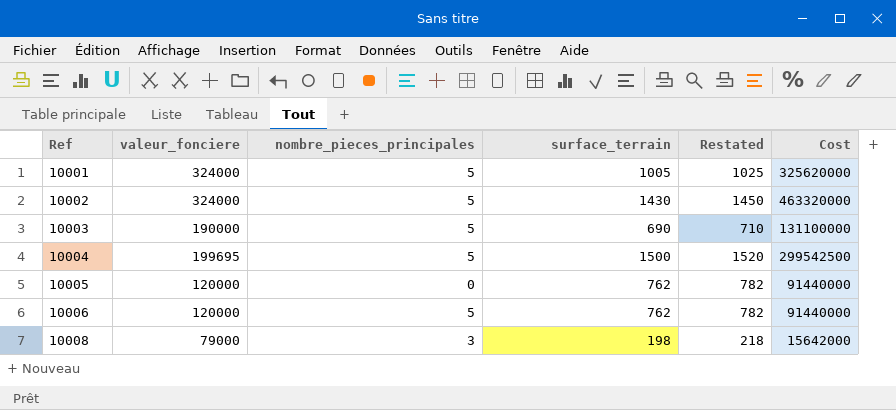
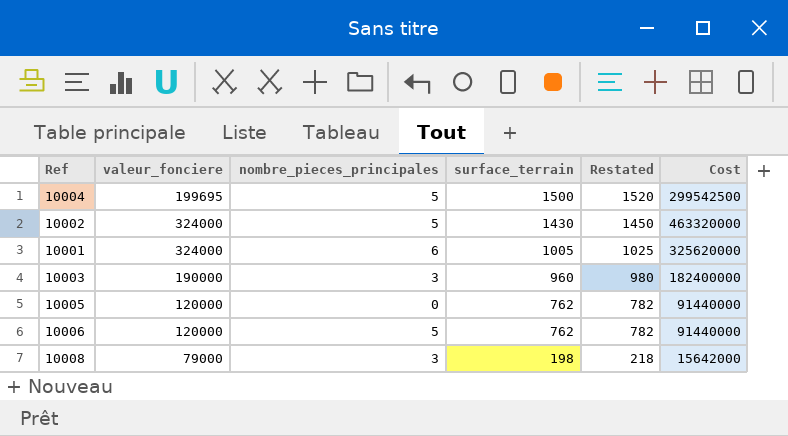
row order: Ref ascending -> surface_terrain descending
10001 | nombre_pieces_principales: 5 -> 6
10003 | nombre_pieces_principales: 5 -> 3
10003 | surface_terrain: 690 -> 960
10003 | Restated: 710 -> 980
10003 | Cost: 131100000 -> 182400000

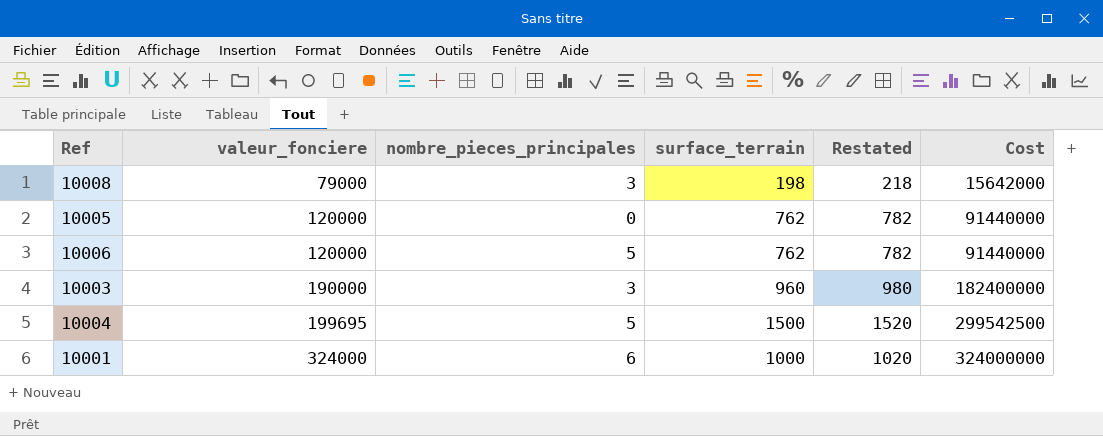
row order: surface_terrain descending -> valeur_fonciere ascending
row 10002: 324000 | 5 | 1430 | 1450 | 463320000 -> none
10001 | surface_terrain: 1005 -> 1000
10001 | Restated: 1025 -> 1020
10001 | Cost: 325620000 -> 324000000

